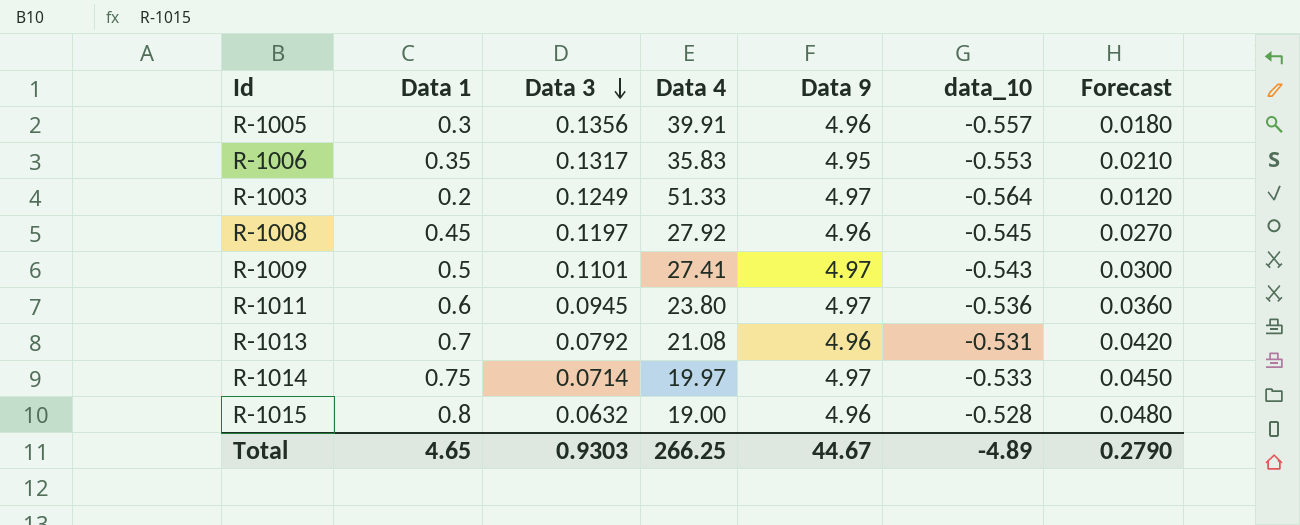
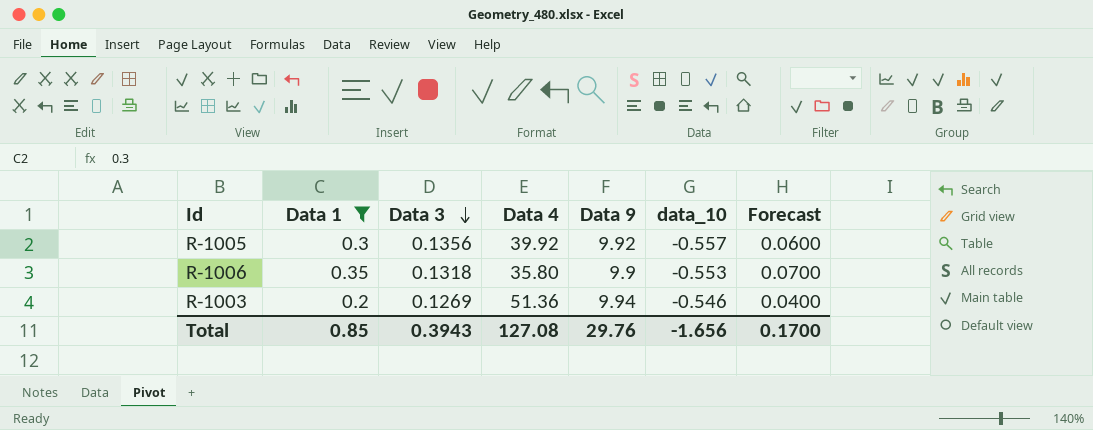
filter: none -> Data 1 <= 0.35
column Forecast | formula: [Data 1] * 0.06 -> [Data 1] * 0.2
R-1005 | Data 4: 39.91 -> 39.92
R-1005 | Data 9: 4.96 -> 9.92
R-1006 | Data 3: 0.1317 -> 0.1318
R-1006 | Data 4: 35.83 -> 35.80
R-1006 | Data 9: 4.95 -> 9.9
R-1003 | Data 3: 0.1249 -> 0.1269
R-1003 | Data 4: 51.33 -> 51.36
R-1003 | Data 9: 4.97 -> 9.94
R-1003 | data_10: -0.564 -> -0.546
Total | Data 1: 4.65 -> 0.85
Total | Data 3: 0.9303 -> 0.3943
Total | Data 4: 266.25 -> 127.08
Total | Data 9: 44.67 -> 29.76
Total | data_10: -4.89 -> -1.656
Total | Forecast: 0.2790 -> 0.1700

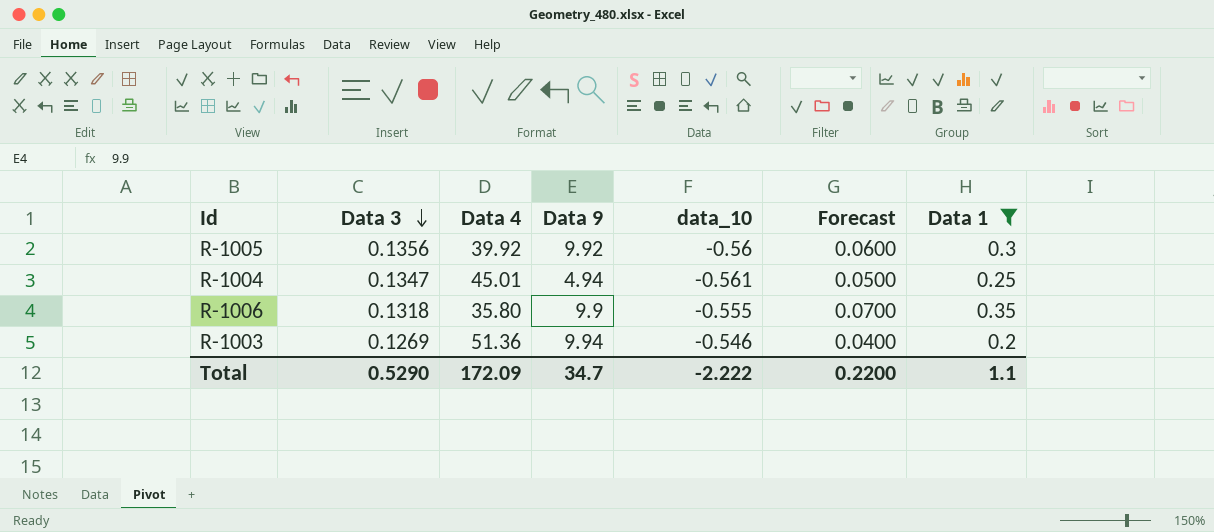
column Data 1 | position: 2 -> 7
R-1005 | data_10: -0.557 -> -0.56
row R-1004: none -> 0.1347 | 45.01 | 4.94 | -0.561 | 0.0500 | 0.25
R-1006 | data_10: -0.553 -> -0.555
Total | Data 3: 0.3943 -> 0.5290
Total | Data 4: 127.08 -> 172.09
Total | Data 9: 29.76 -> 34.7
Total | data_10: -1.656 -> -2.222
Total | Forecast: 0.1700 -> 0.2200
Total | Data 1: 0.85 -> 1.1

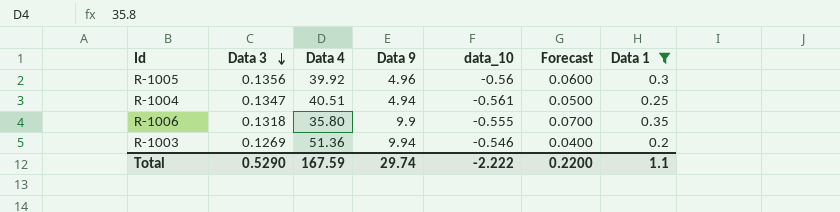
R-1005 | Data 9: 9.92 -> 4.96
R-1004 | Data 4: 45.01 -> 40.51
Total | Data 4: 172.09 -> 167.59
Total | Data 9: 34.7 -> 29.74

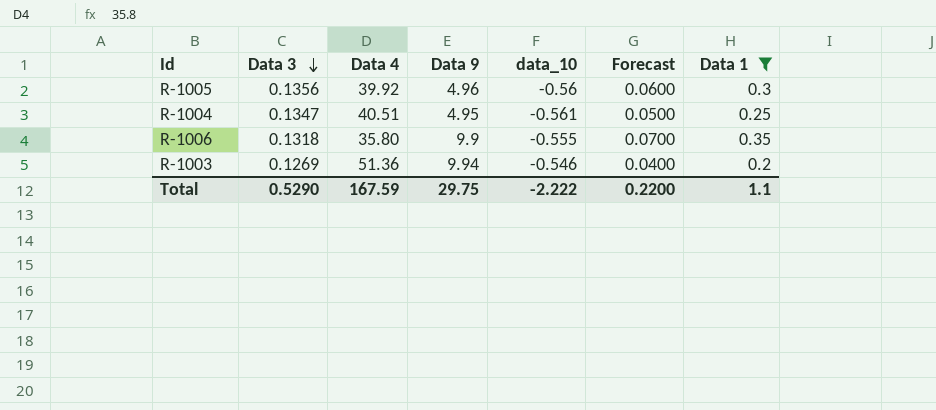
R-1004 | Data 9: 4.94 -> 4.95
Total | Data 9: 29.74 -> 29.75

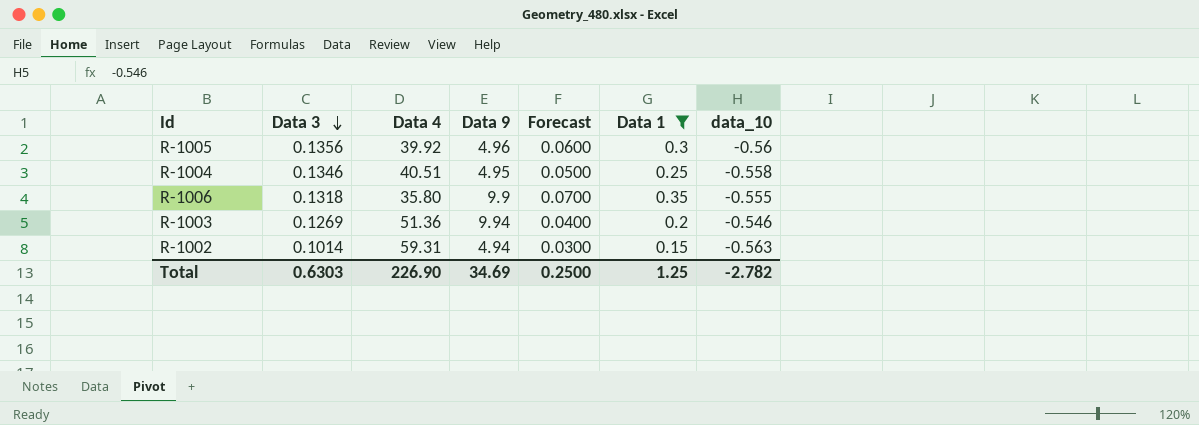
column data_10 | position: 5 -> 7
R-1004 | Data 3: 0.1347 -> 0.1346
R-1004 | data_10: -0.561 -> -0.558
row R-1002: none -> 0.1014 | 59.31 | 4.94 | 0.0300 | 0.15 | -0.563
Total | Data 3: 0.5290 -> 0.6303
Total | Data 4: 167.59 -> 226.90
Total | Data 9: 29.75 -> 34.69
Total | Forecast: 0.2200 -> 0.2500
Total | Data 1: 1.1 -> 1.25
Total | data_10: -2.222 -> -2.782

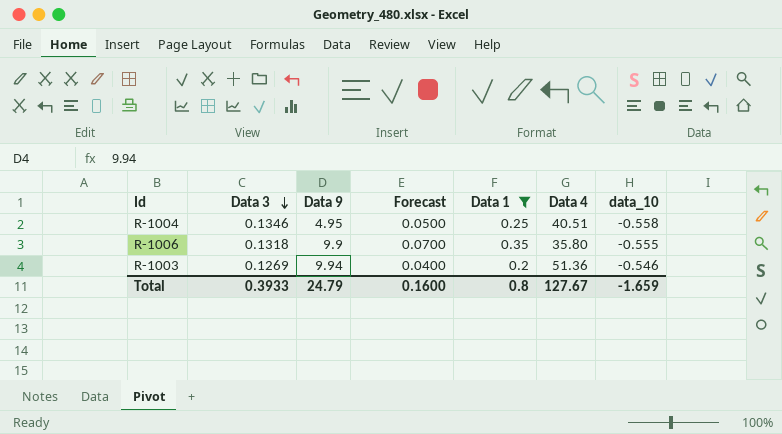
column Data 4 | position: 3 -> 6
row R-1005: 0.1356 | 39.92 | 4.96 | 0.0600 | 0.3 | -0.56 -> none
row R-1002: 0.1014 | 59.31 | 4.94 | 0.0300 | 0.15 | -0.563 -> none
Total | Data 3: 0.6303 -> 0.3933
Total | Data 9: 34.69 -> 24.79
Total | Forecast: 0.2500 -> 0.1600
Total | Data 1: 1.25 -> 0.8
Total | Data 4: 226.90 -> 127.67
Total | data_10: -2.782 -> -1.659

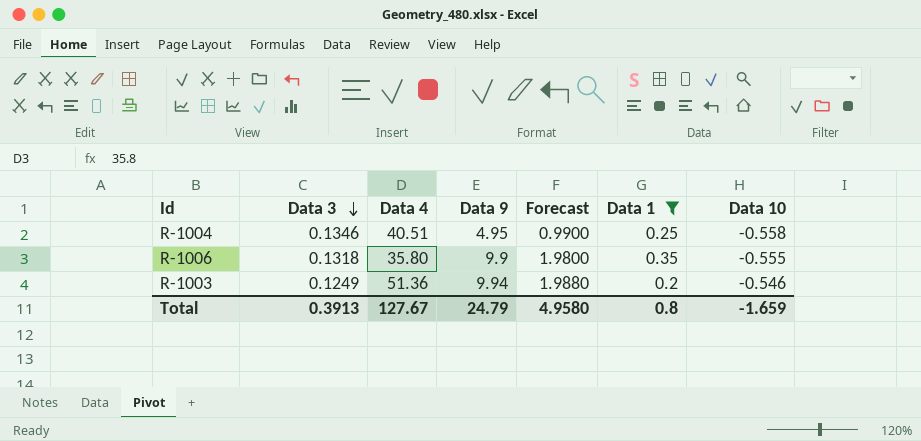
column Data 4 | position: 6 -> 3
column Forecast | formula: [Data 1] * 0.2 -> [Data 9] * 0.2
column name: data_10 -> Data 10
R-1003 | Data 3: 0.1269 -> 0.1249
Total | Data 3: 0.3933 -> 0.3913
Total | Forecast: 0.1600 -> 4.9580

